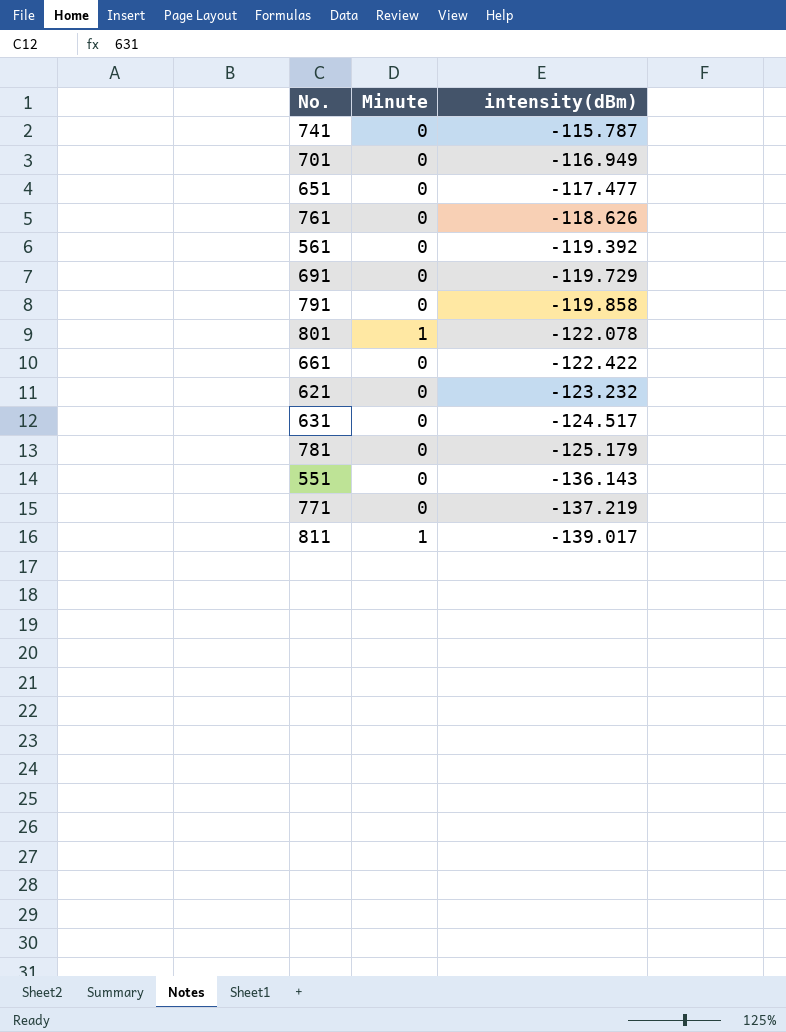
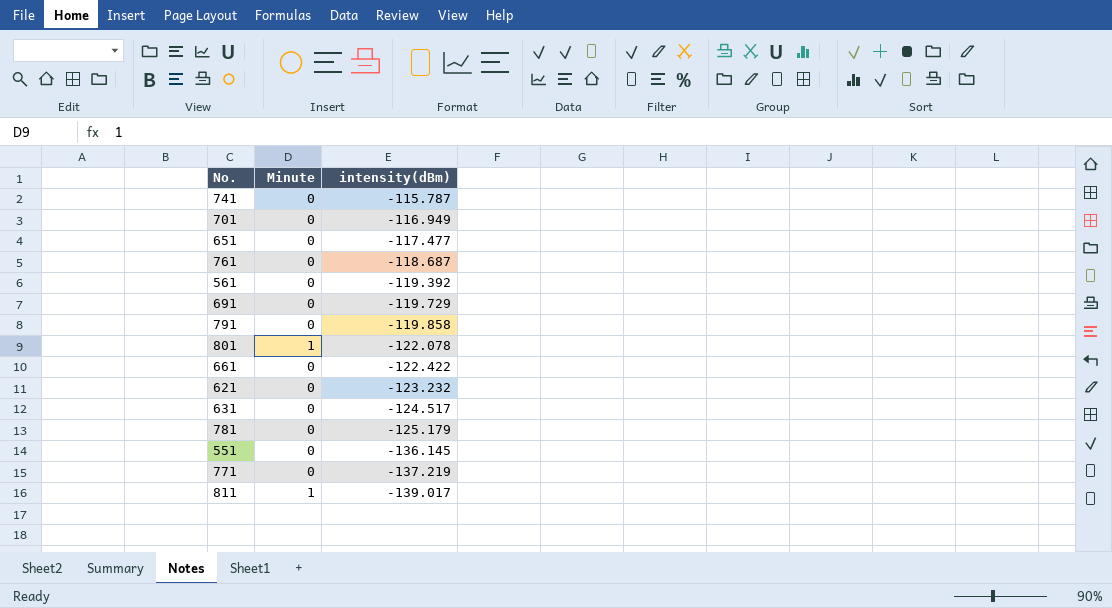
761 | intensity(dBm): -118.626 -> -118.687
551 | intensity(dBm): -136.143 -> -136.145

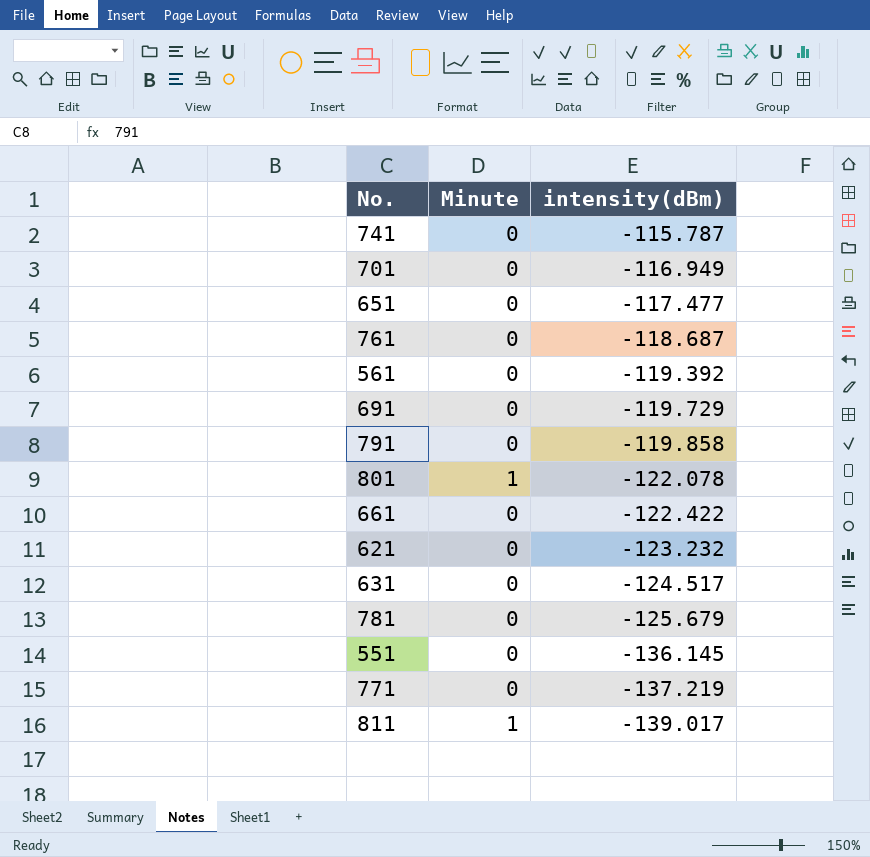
781 | intensity(dBm): -125.179 -> -125.679

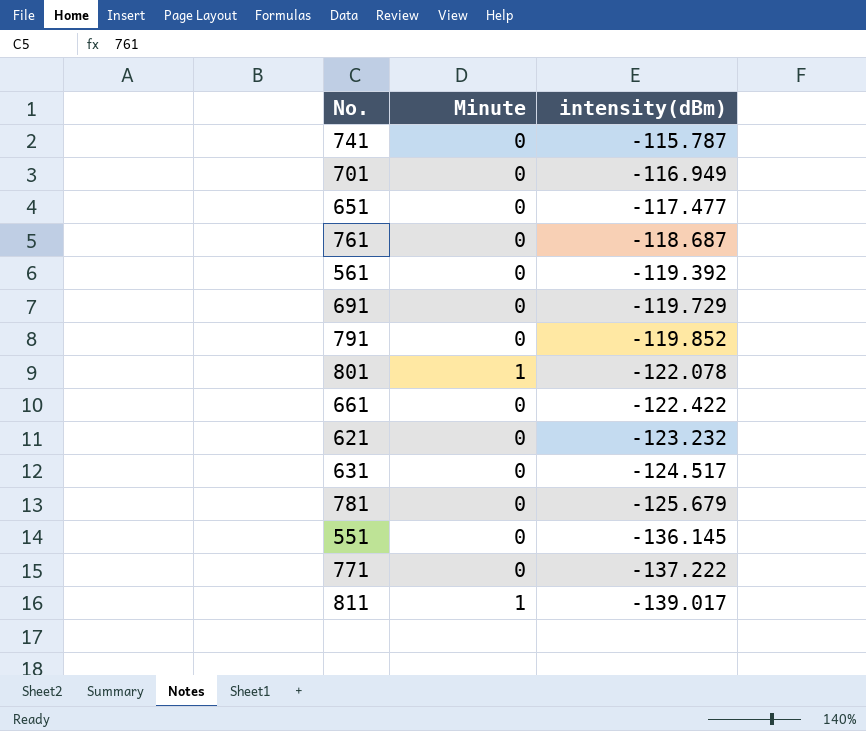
791 | intensity(dBm): -119.858 -> -119.852
771 | intensity(dBm): -137.219 -> -137.222

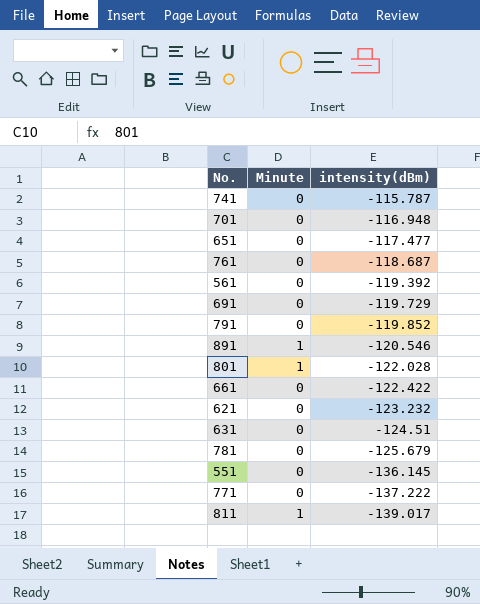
701 | intensity(dBm): -116.949 -> -116.948
row 891: none -> 1 | -120.546
801 | intensity(dBm): -122.078 -> -122.028
631 | intensity(dBm): -124.517 -> -124.51

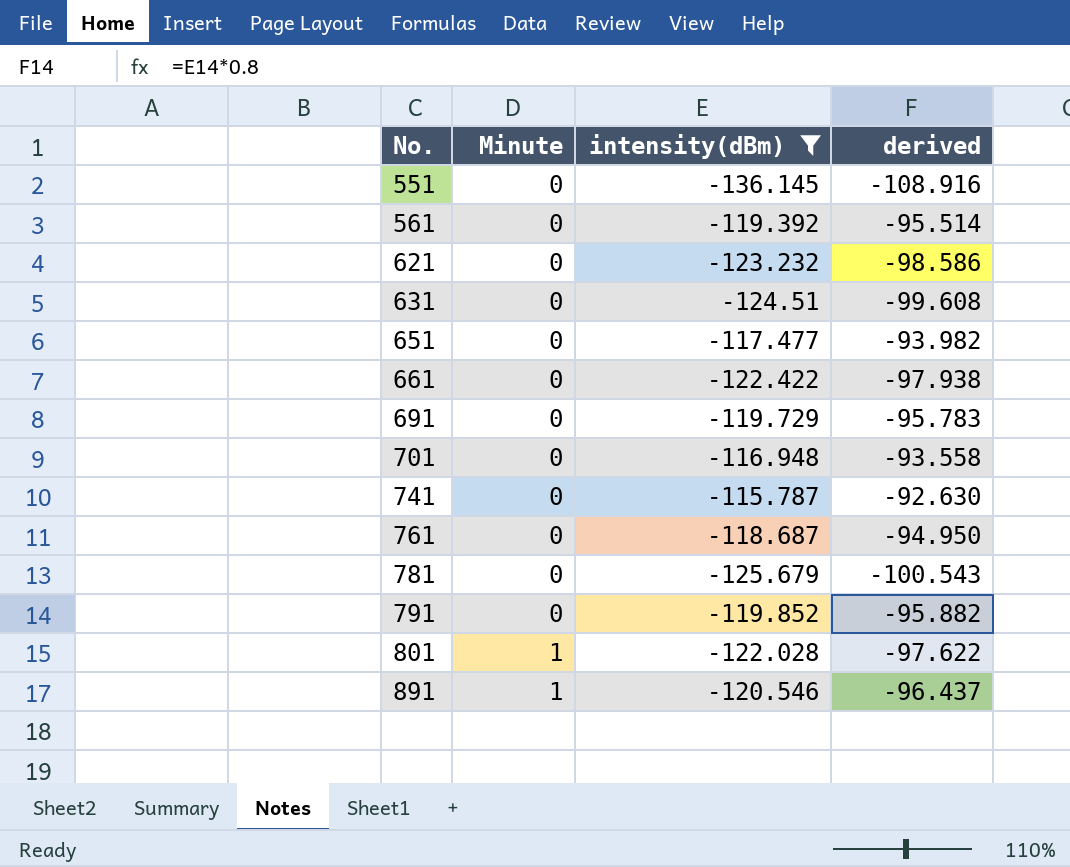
filter: none -> intensity(dBm) >= -136.145
row order: intensity(dBm) descending -> No. ascending
column derived | formula: none -> [intensity(dBm)] * 0.8

